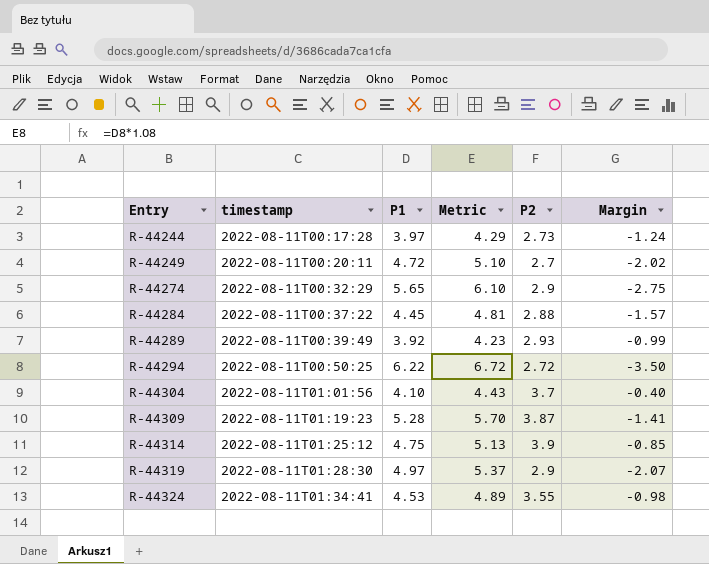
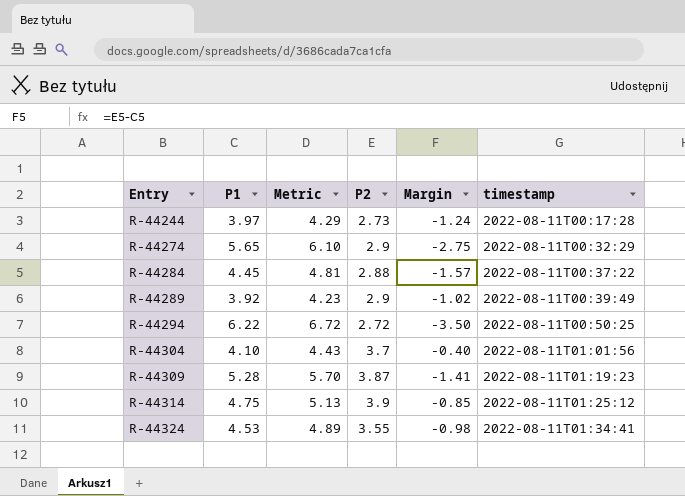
column timestamp | position: 2 -> 6
row R-44249: 2022-08-11T00:20:11 | 4.72 | 5.10 | 2.7 | -2.02 -> none
row R-44319: 2022-08-11T01:28:30 | 4.97 | 5.37 | 2.9 | -2.07 -> none
R-44289 | P2: 2.93 -> 2.9
R-44289 | Margin: -0.99 -> -1.02

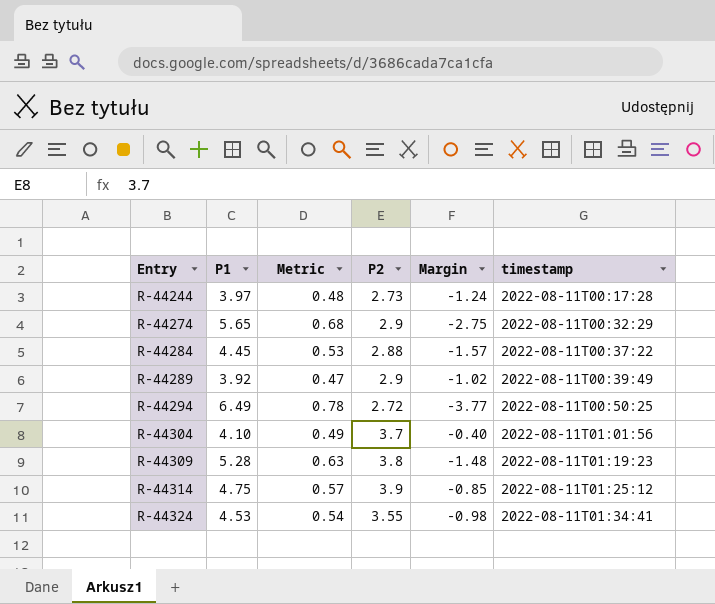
column Metric | formula: [P1] * 1.08 -> [P1] * 0.12
R-44294 | P1: 6.22 -> 6.49
R-44294 | Margin: -3.50 -> -3.77
R-44309 | P2: 3.87 -> 3.8
R-44309 | Margin: -1.41 -> -1.48

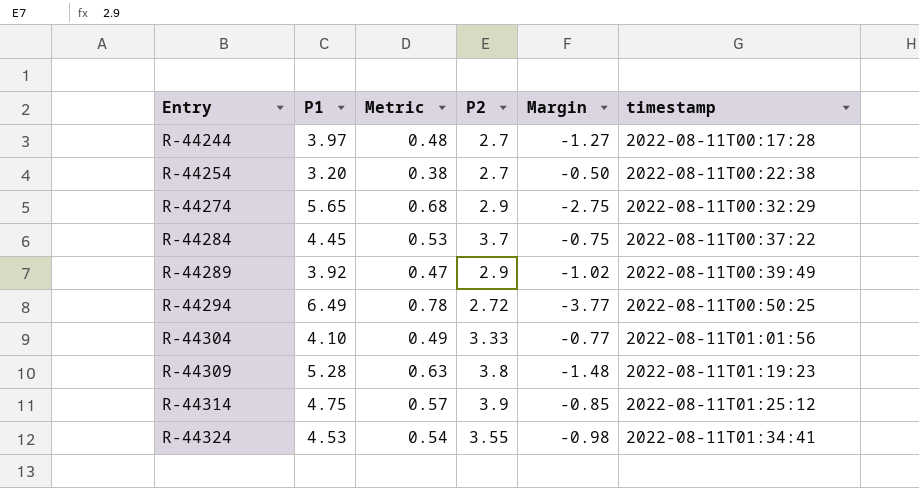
R-44244 | P2: 2.73 -> 2.7
R-44244 | Margin: -1.24 -> -1.27
row R-44254: none -> 3.20 | 0.38 | 2.7 | -0.50 | 2022-08-11T00:22:38
R-44284 | P2: 2.88 -> 3.7
R-44284 | Margin: -1.57 -> -0.75
R-44304 | P2: 3.7 -> 3.33
R-44304 | Margin: -0.40 -> -0.77

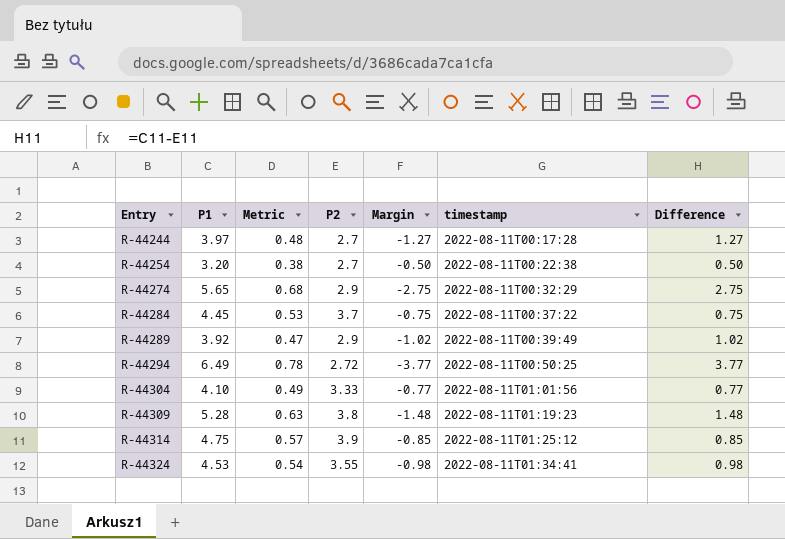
column Difference | formula: none -> [P1] - [P2]

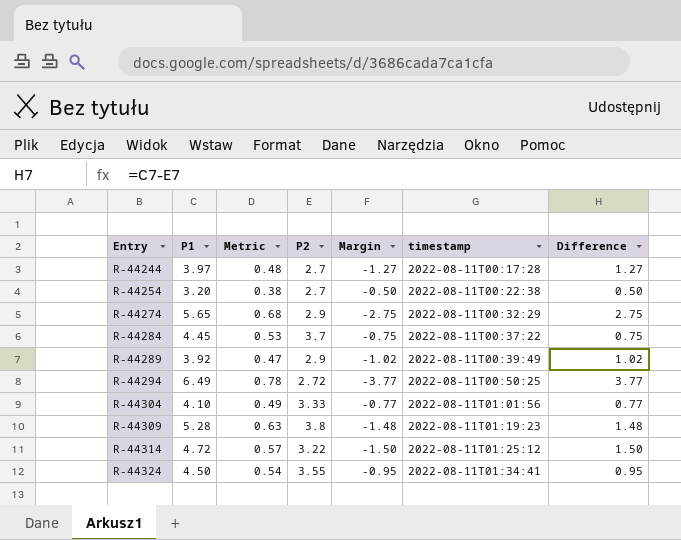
R-44314 | P1: 4.75 -> 4.72
R-44314 | P2: 3.9 -> 3.22
R-44314 | Margin: -0.85 -> -1.50
R-44314 | Difference: 0.85 -> 1.50
R-44324 | P1: 4.53 -> 4.50
R-44324 | Margin: -0.98 -> -0.95
R-44324 | Difference: 0.98 -> 0.95

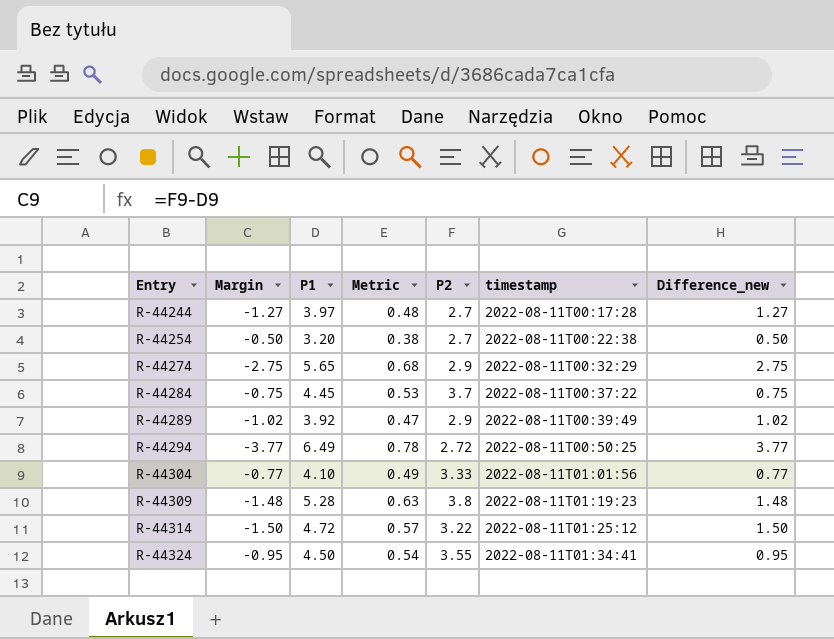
column Margin | position: 5 -> 2
column name: Difference -> Difference_new

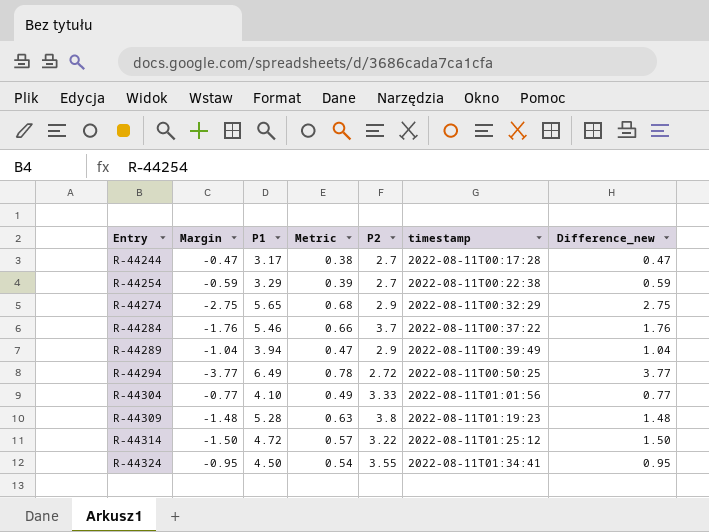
R-44244 | Margin: -1.27 -> -0.47
R-44244 | P1: 3.97 -> 3.17
R-44244 | Metric: 0.48 -> 0.38
R-44244 | Difference_new: 1.27 -> 0.47
R-44254 | Margin: -0.50 -> -0.59
R-44254 | P1: 3.20 -> 3.29
R-44254 | Metric: 0.38 -> 0.39
R-44254 | Difference_new: 0.50 -> 0.59
R-44284 | Margin: -0.75 -> -1.76
R-44284 | P1: 4.45 -> 5.46
R-44284 | Metric: 0.53 -> 0.66
R-44284 | Difference_new: 0.75 -> 1.76
R-44289 | Margin: -1.02 -> -1.04
R-44289 | P1: 3.92 -> 3.94
R-44289 | Difference_new: 1.02 -> 1.04

